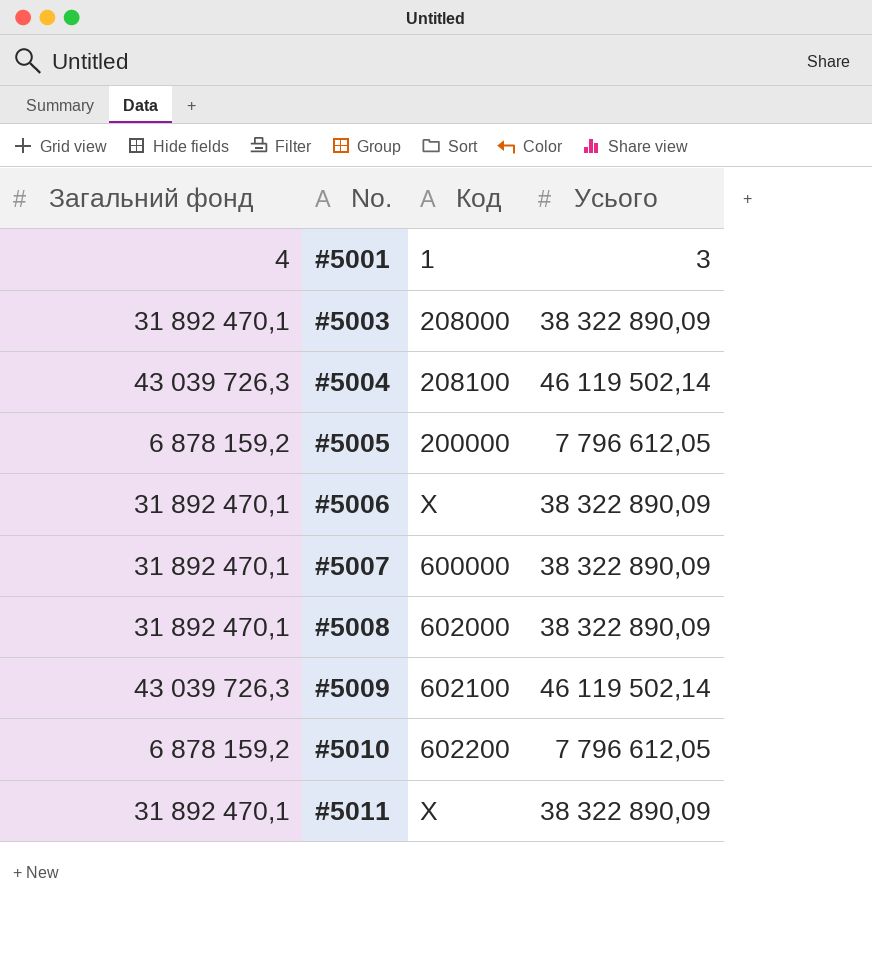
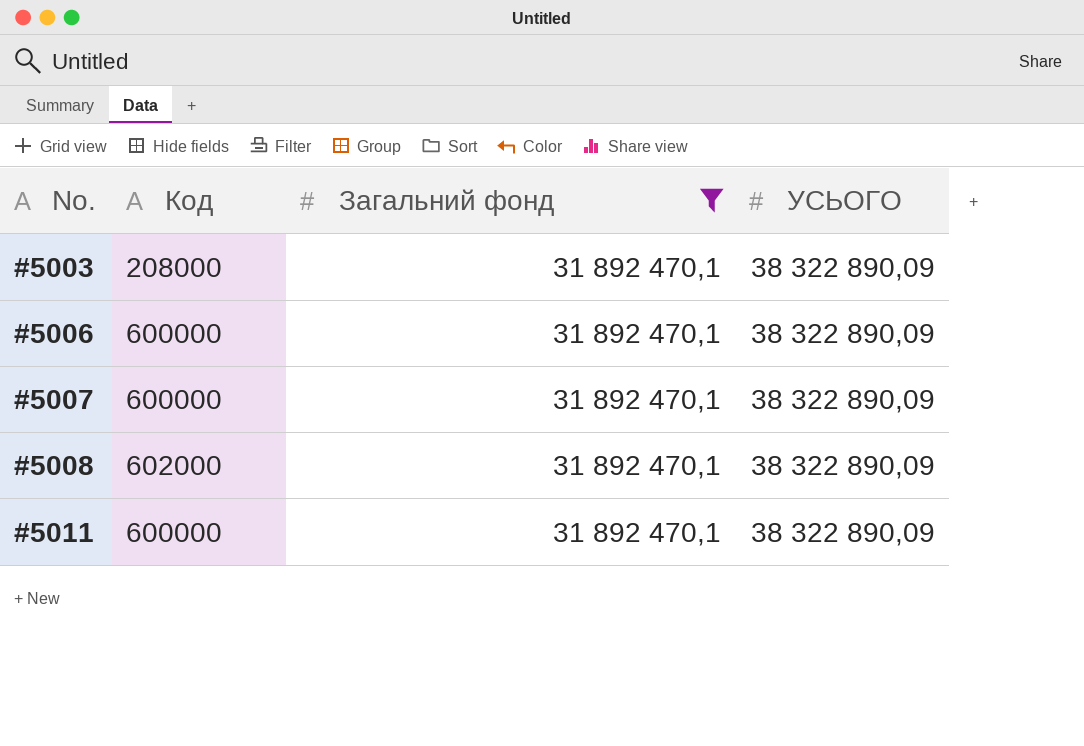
filter: none -> Загальний фонд = 31 892 470,1
column Загальний фонд | position: 1 -> 3
column name: Усього -> УСЬОГО
#5006 | Код: X -> 600000
#5011 | Код: X -> 600000

